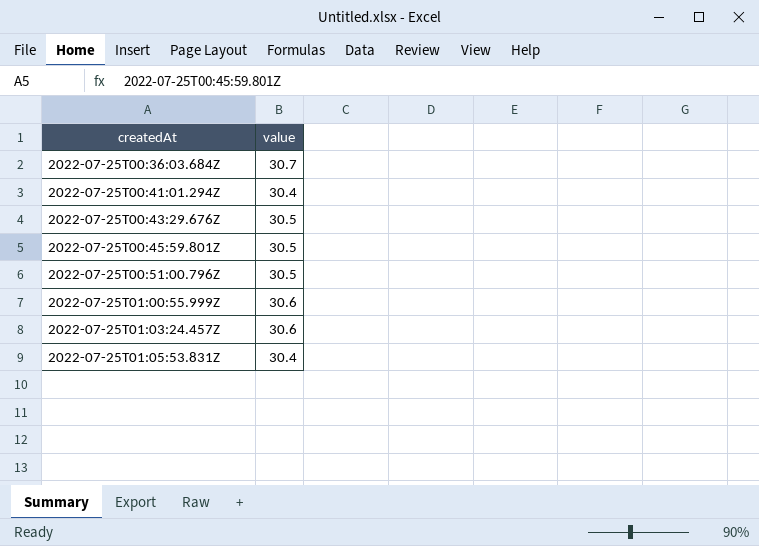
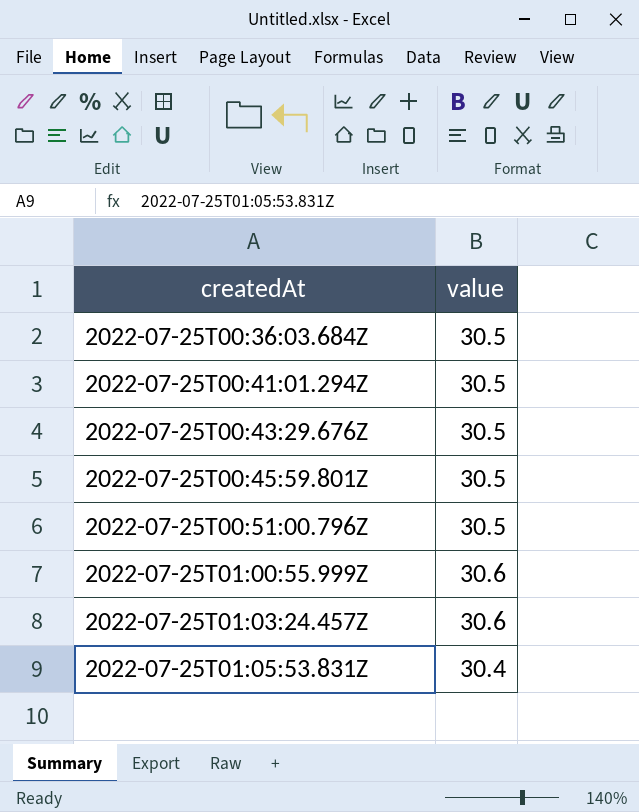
2022-07-25T00:36:03.684Z | value: 30.7 -> 30.5
2022-07-25T00:41:01.294Z | value: 30.4 -> 30.5

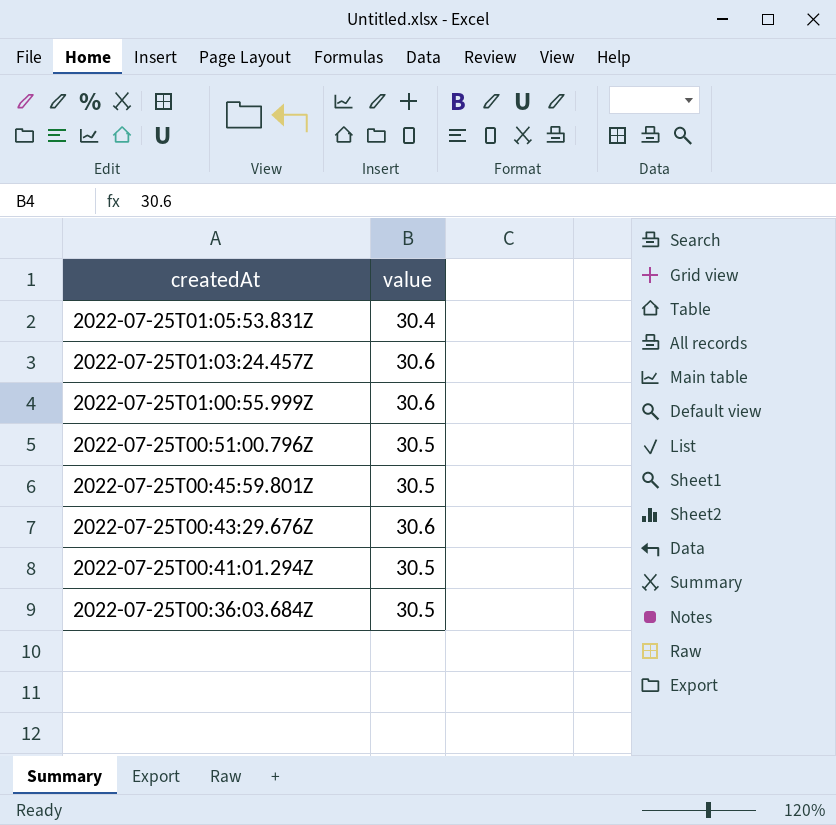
row order: createdAt ascending -> createdAt descending
2022-07-25T00:43:29.676Z | value: 30.5 -> 30.6

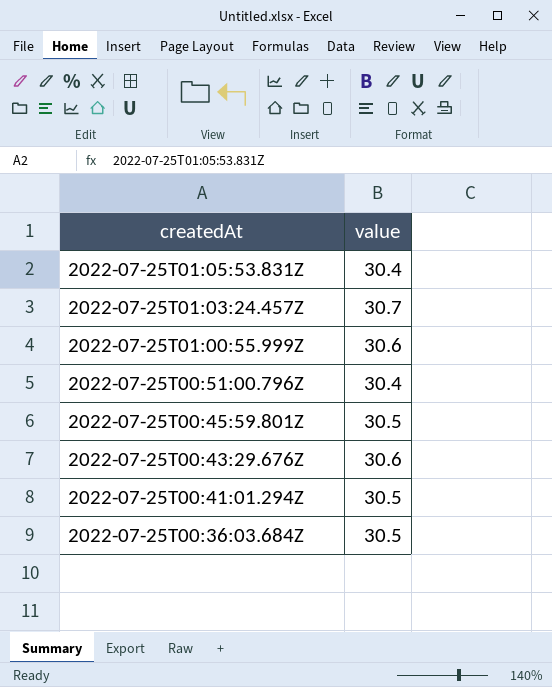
2022-07-25T01:03:24.457Z | value: 30.6 -> 30.7
2022-07-25T00:51:00.796Z | value: 30.5 -> 30.4

